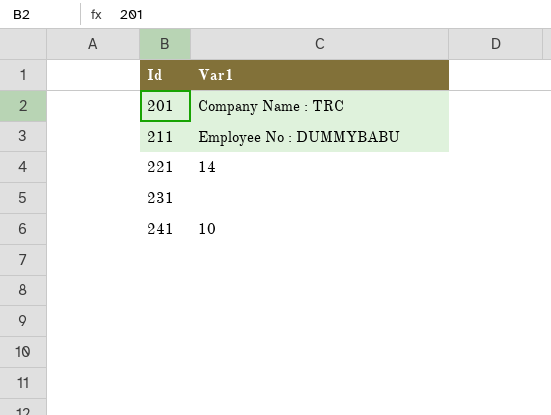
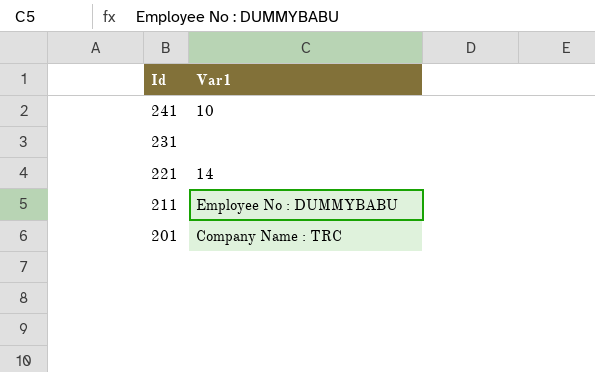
row order: Id ascending -> Id descending

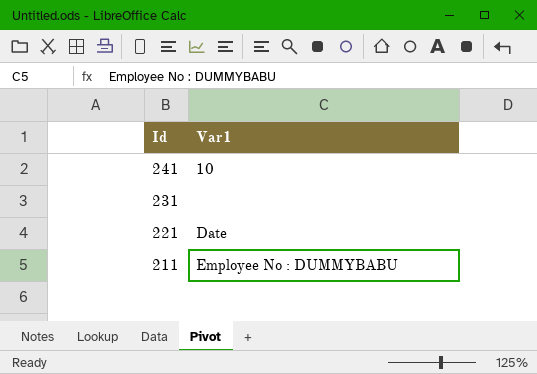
row 201: Company Name : TRC -> none
221 | Var1: 14 -> Date

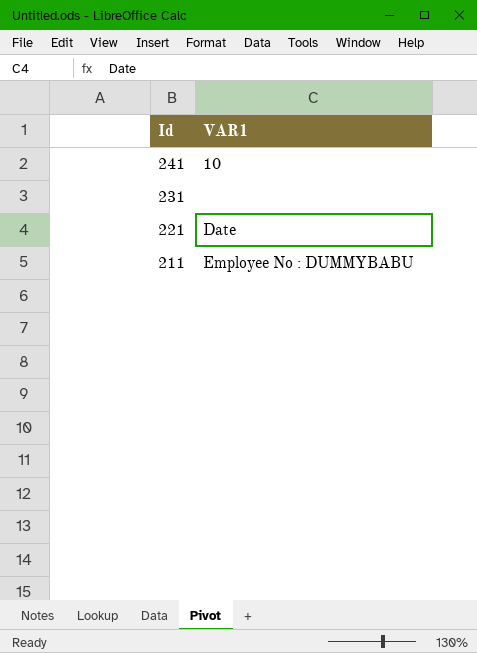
column name: Var1 -> VAR1

